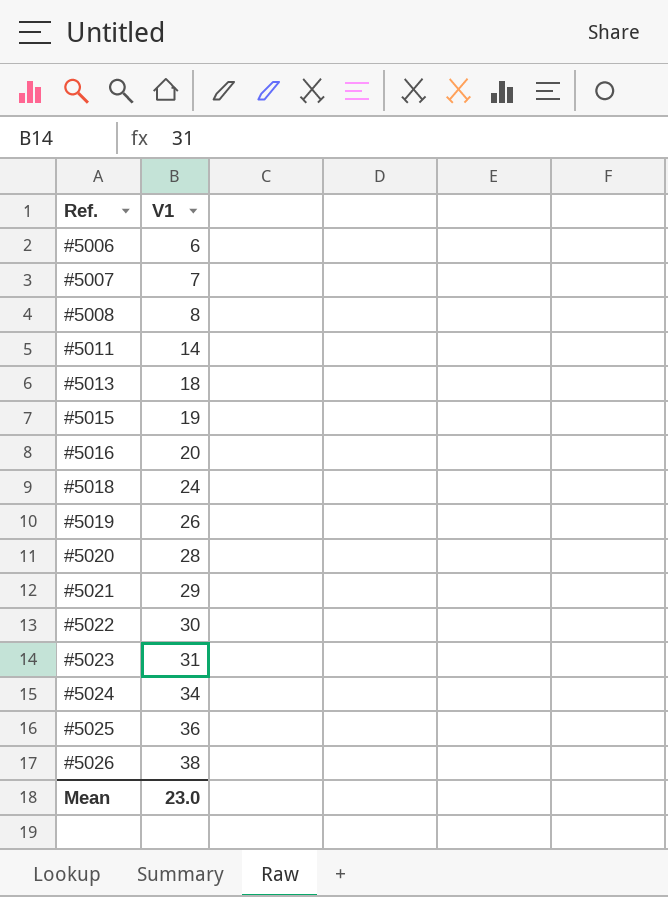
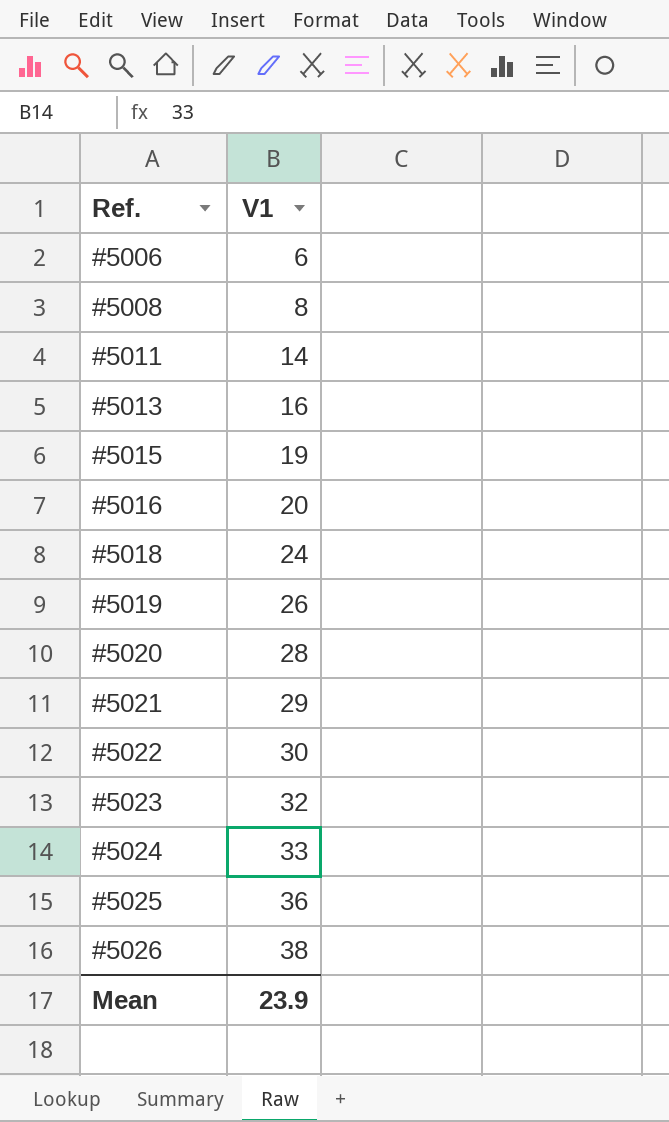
row #5007: 7 -> none
#5013 | V1: 18 -> 16
#5023 | V1: 31 -> 32
#5024 | V1: 34 -> 33
Mean | V1: 23.0 -> 23.9

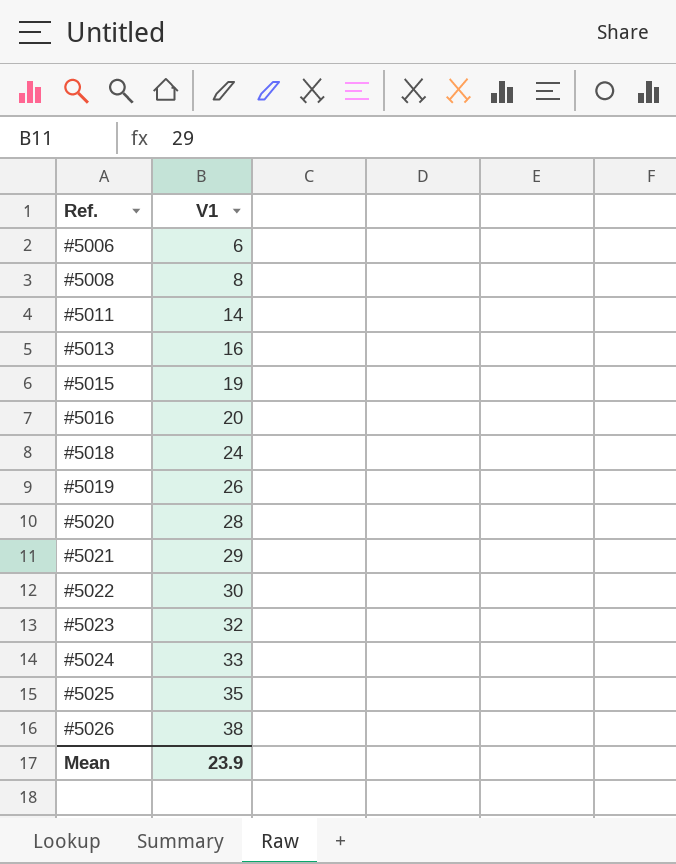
#5025 | V1: 36 -> 35

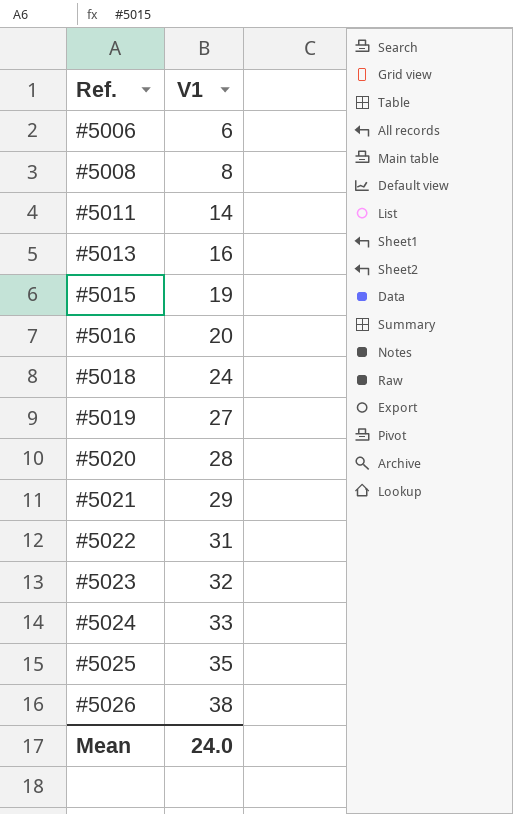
#5019 | V1: 26 -> 27
#5022 | V1: 30 -> 31
Mean | V1: 23.9 -> 24.0

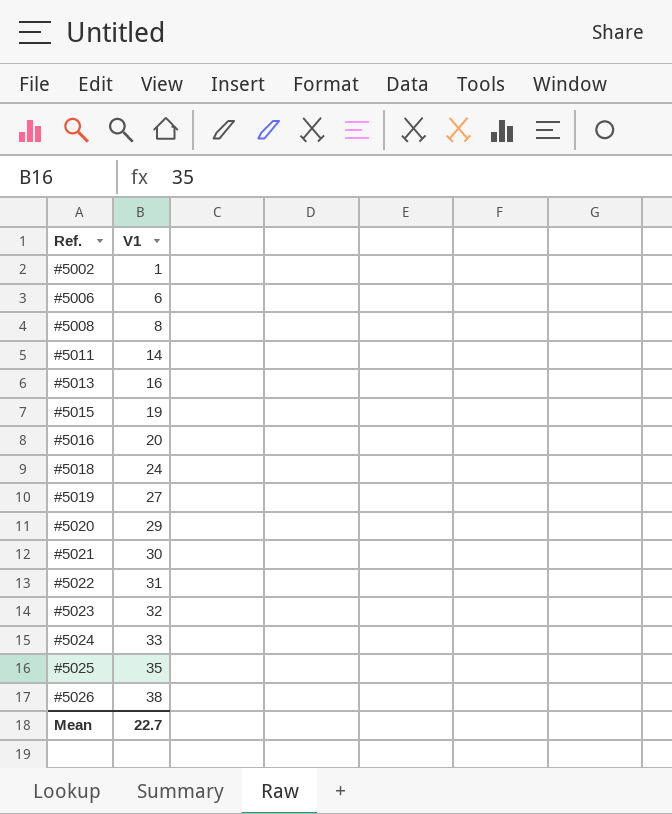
row #5002: none -> 1
#5020 | V1: 28 -> 29
#5021 | V1: 29 -> 30
Mean | V1: 24.0 -> 22.7

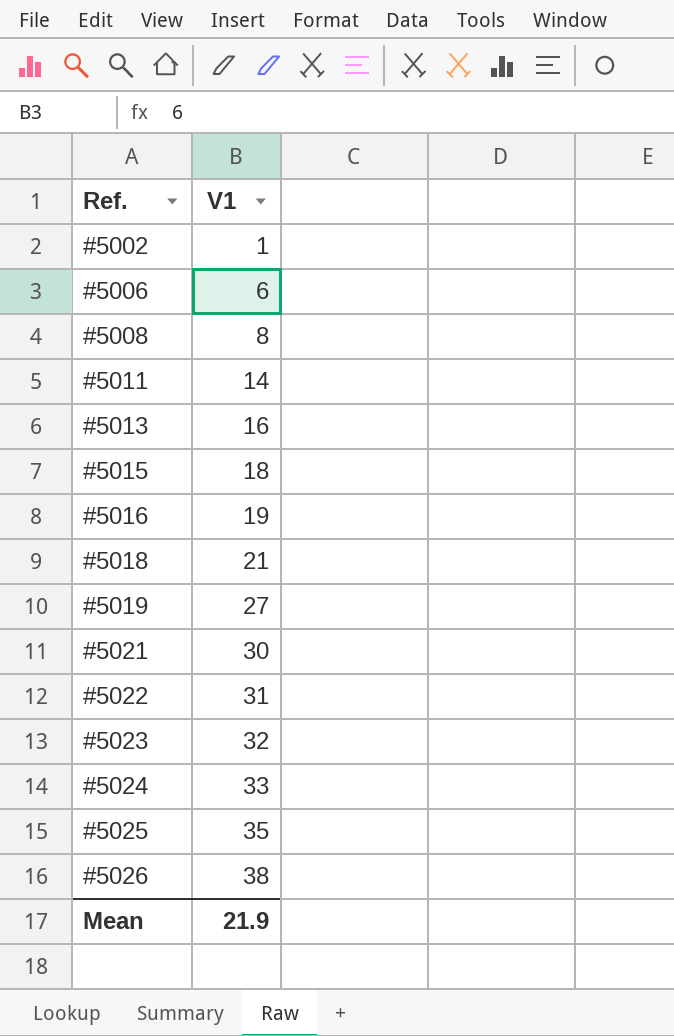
row #5020: 29 -> none
#5015 | V1: 19 -> 18
#5016 | V1: 20 -> 19
#5018 | V1: 24 -> 21
Mean | V1: 22.7 -> 21.9

